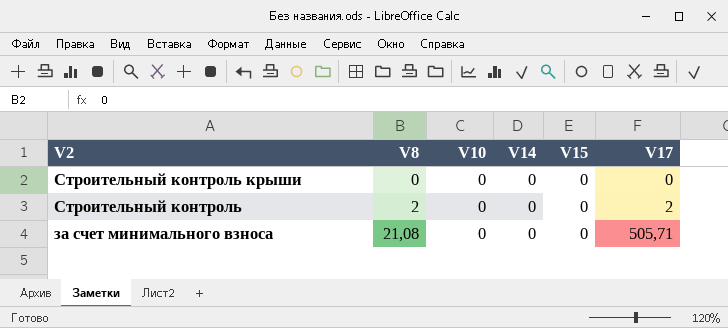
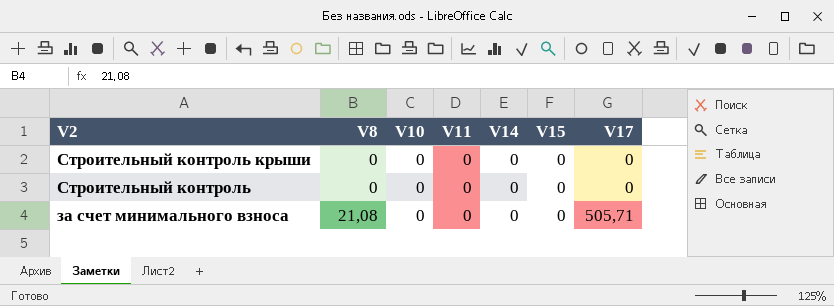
column V11 | position: none -> 4
Строительный контроль | V8: 2 -> 0
Строительный контроль | V17: 2 -> 0

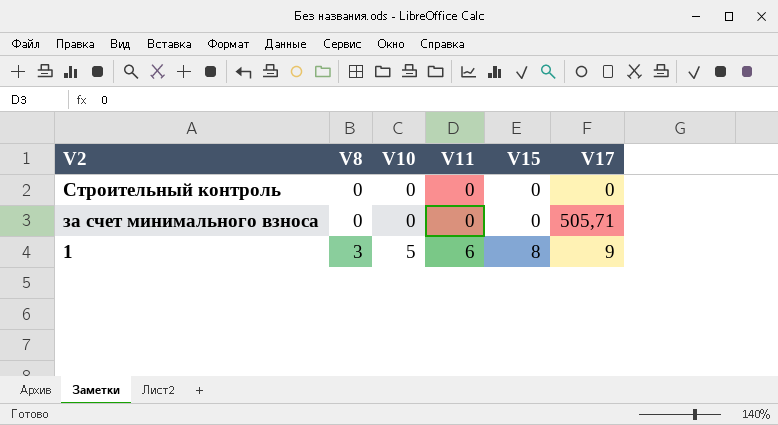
column V14 | position: 5 -> none
row Строительный контроль крыши: 0 | 0 | 0 | 0 | 0 | 0 -> none
за счет минимального взноса | V8: 21,08 -> 0
row 1: none -> 3 | 5 | 6 | 8 | 9

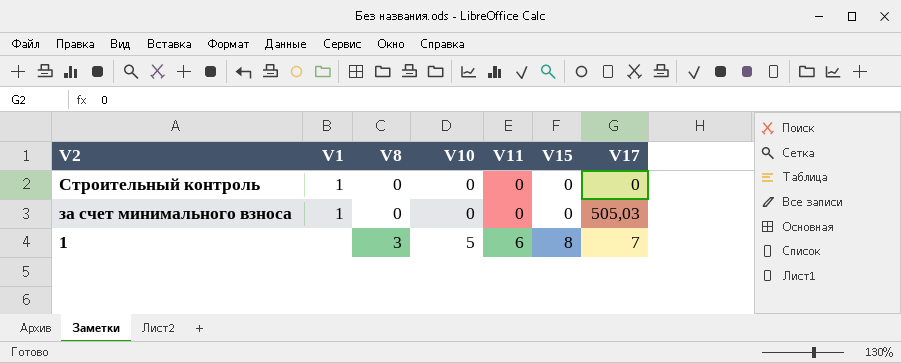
column V1 | position: none -> 2
за счет минимального взноса | V17: 505,71 -> 505,03
1 | V17: 9 -> 7

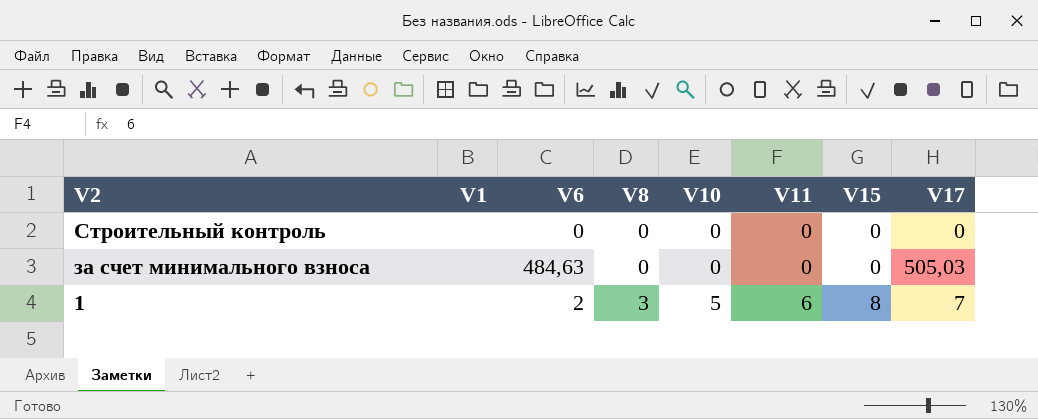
column V6 | position: none -> 3
Строительный контроль | V1: 1 -> none
за счет минимального взноса | V1: 1 -> none

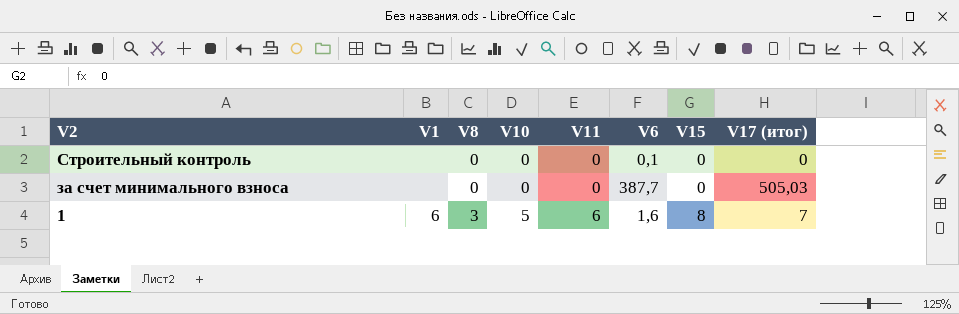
column V6 | position: 3 -> 6
column name: V17 -> V17 (итог)
Строительный контроль | V6: 0 -> 0,1
за счет минимального взноса | V6: 484,63 -> 387,7
1 | V1: none -> 6
1 | V6: 2 -> 1,6

